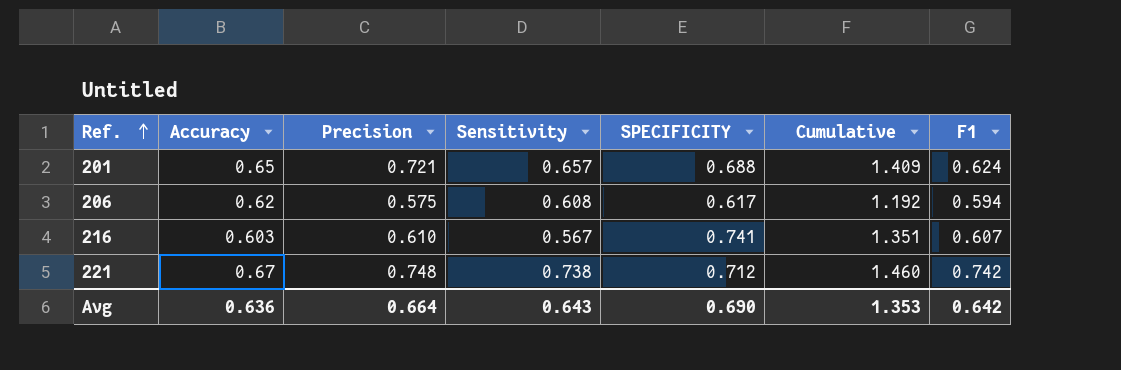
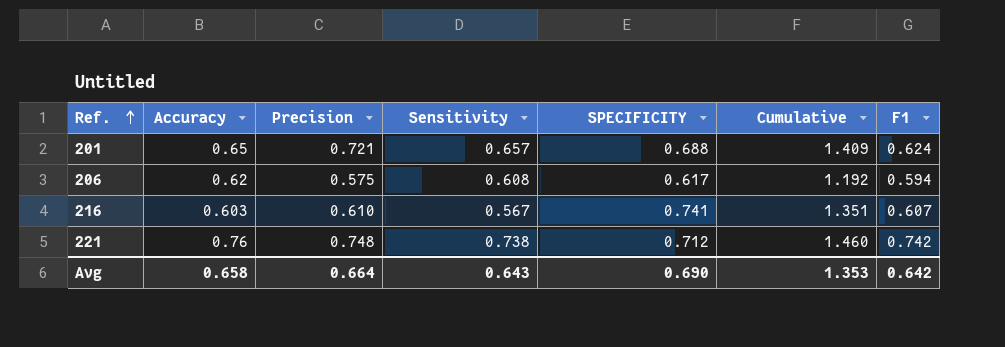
221 | Accuracy: 0.67 -> 0.76
Avg | Accuracy: 0.636 -> 0.658

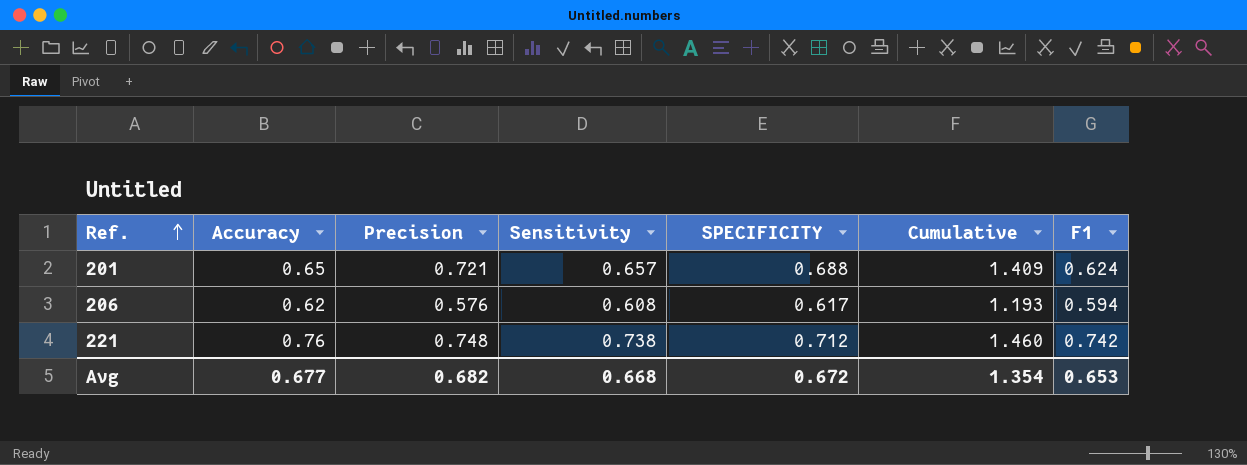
row 216: 0.603 | 0.610 | 0.567 | 0.741 | 1.351 | 0.607 -> none
206 | Precision: 0.575 -> 0.576
206 | Cumulative: 1.192 -> 1.193
Avg | Accuracy: 0.658 -> 0.677
Avg | Precision: 0.664 -> 0.682
Avg | Sensitivity: 0.643 -> 0.668
Avg | SPECIFICITY: 0.690 -> 0.672
Avg | Cumulative: 1.353 -> 1.354
Avg | F1: 0.642 -> 0.653

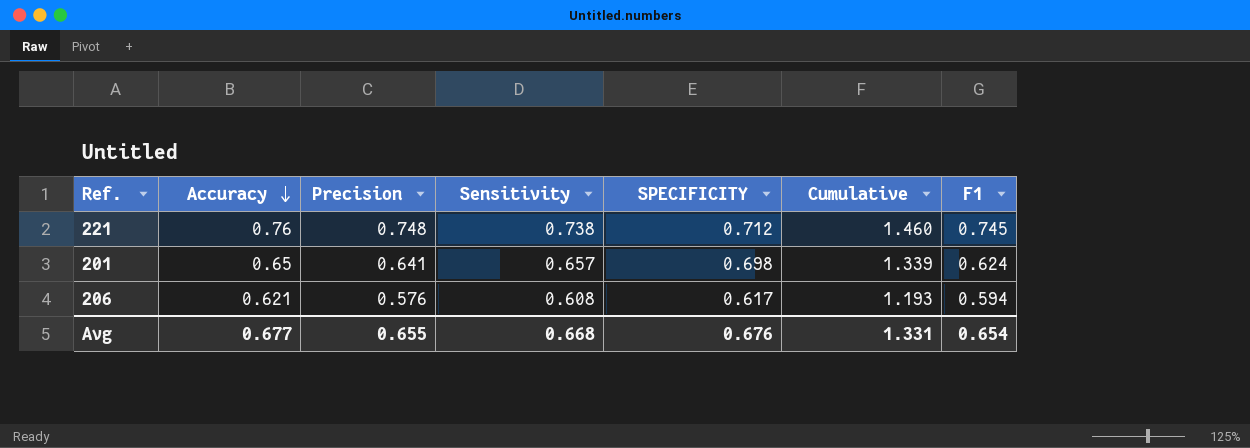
row order: Ref. ascending -> Accuracy descending
221 | F1: 0.742 -> 0.745
201 | Precision: 0.721 -> 0.641
201 | SPECIFICITY: 0.688 -> 0.698
201 | Cumulative: 1.409 -> 1.339
206 | Accuracy: 0.62 -> 0.621
Avg | Precision: 0.682 -> 0.655
Avg | SPECIFICITY: 0.672 -> 0.676
Avg | Cumulative: 1.354 -> 1.331
Avg | F1: 0.653 -> 0.654

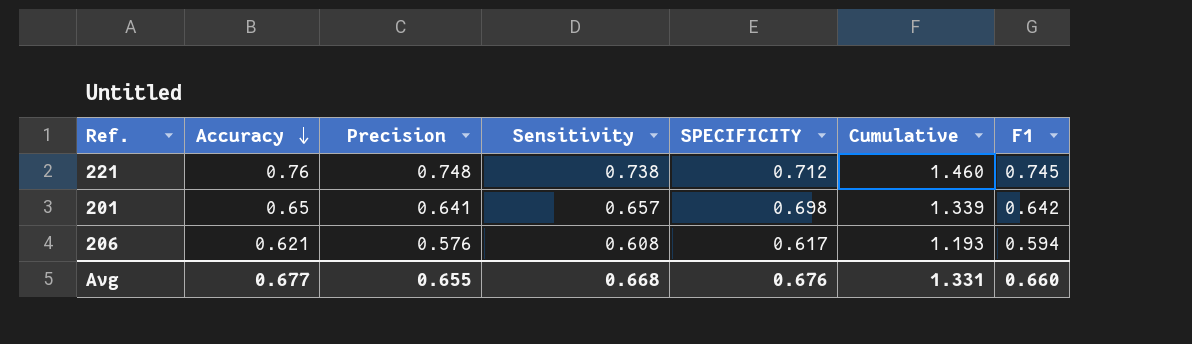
201 | F1: 0.624 -> 0.642
Avg | F1: 0.654 -> 0.660

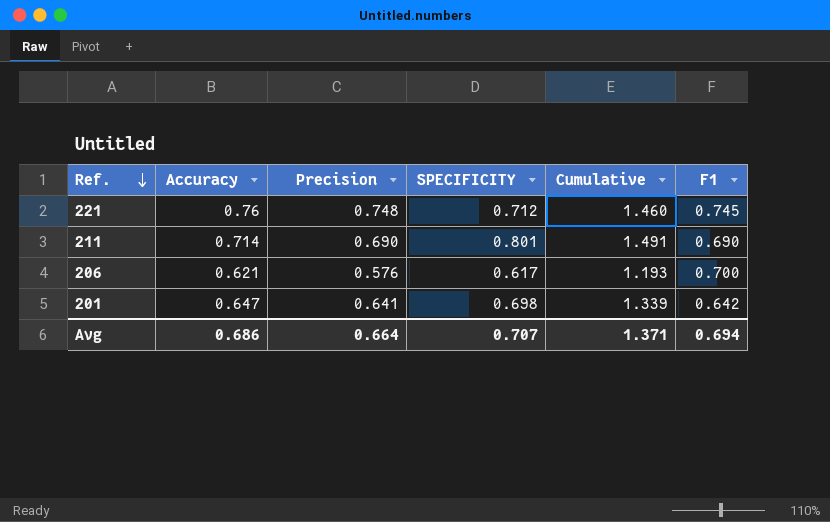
row order: Accuracy descending -> Ref. descending
column Sensitivity | position: 4 -> none
row 211: none -> 0.714 | 0.690 | 0.801 | 1.491 | 0.690
206 | F1: 0.594 -> 0.700
201 | Accuracy: 0.65 -> 0.647
Avg | Accuracy: 0.677 -> 0.686
Avg | Precision: 0.655 -> 0.664
Avg | SPECIFICITY: 0.676 -> 0.707
Avg | Cumulative: 1.331 -> 1.371
Avg | F1: 0.660 -> 0.694

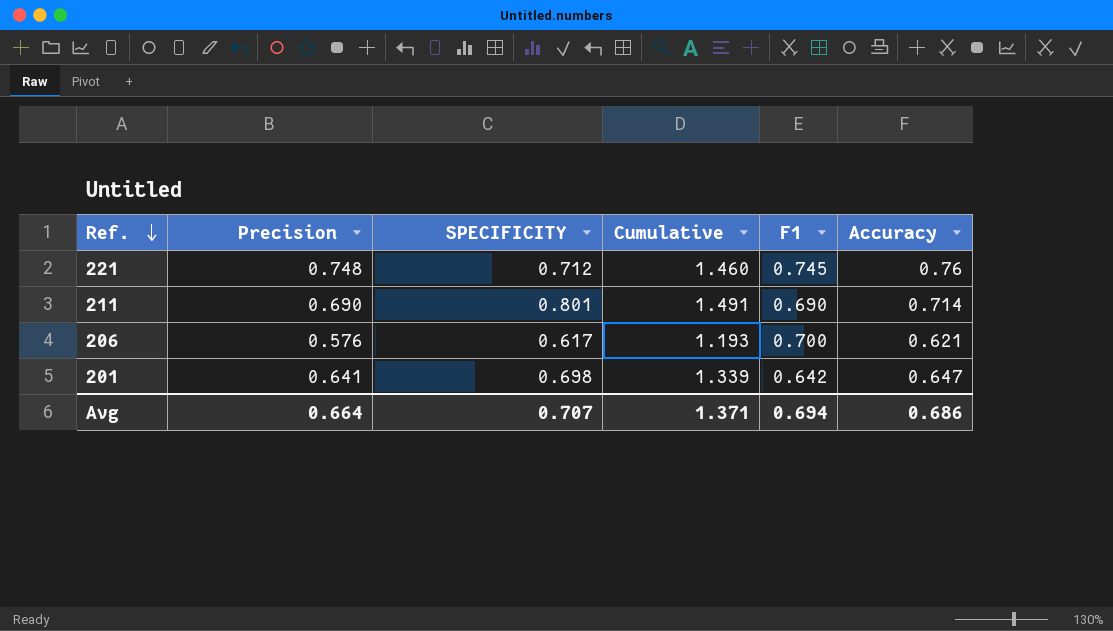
column Accuracy | position: 2 -> 6

